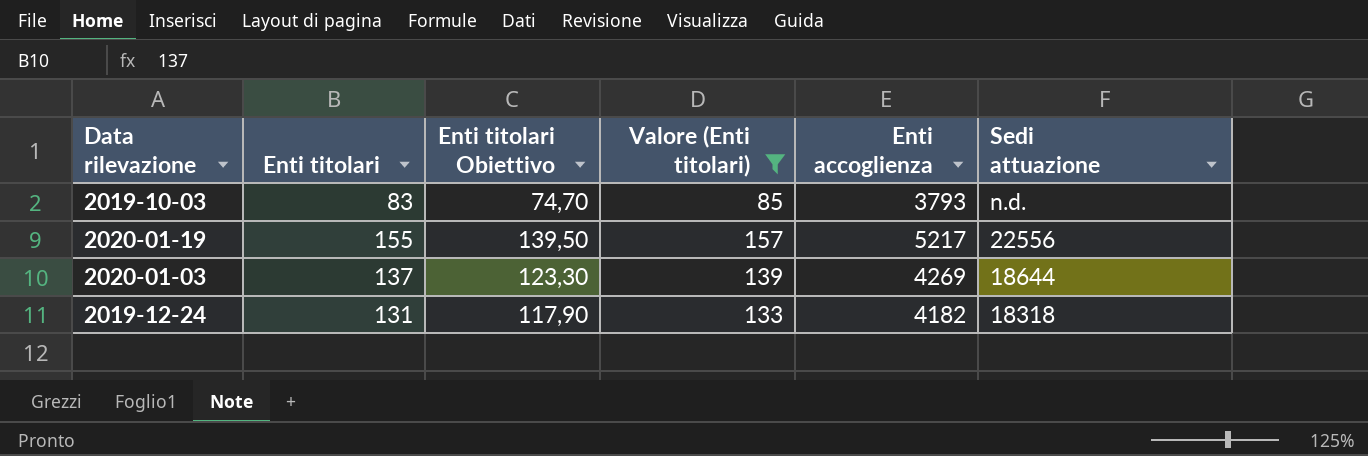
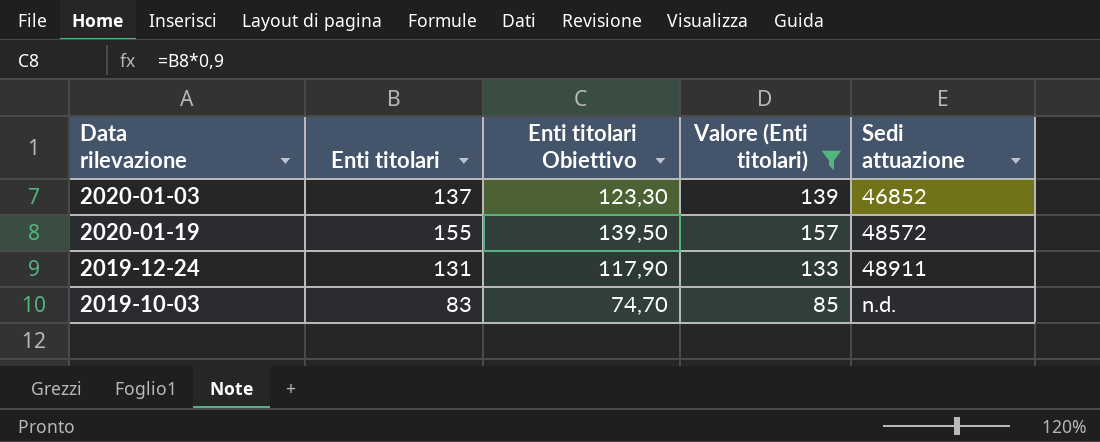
row order: Sedi attuazione descending -> Sedi attuazione ascending
column Enti accoglienza | position: 5 -> none
2020-01-03 | Sedi attuazione: 18644 -> 46852
2020-01-19 | Sedi attuazione: 22556 -> 48572
2019-12-24 | Sedi attuazione: 18318 -> 48911

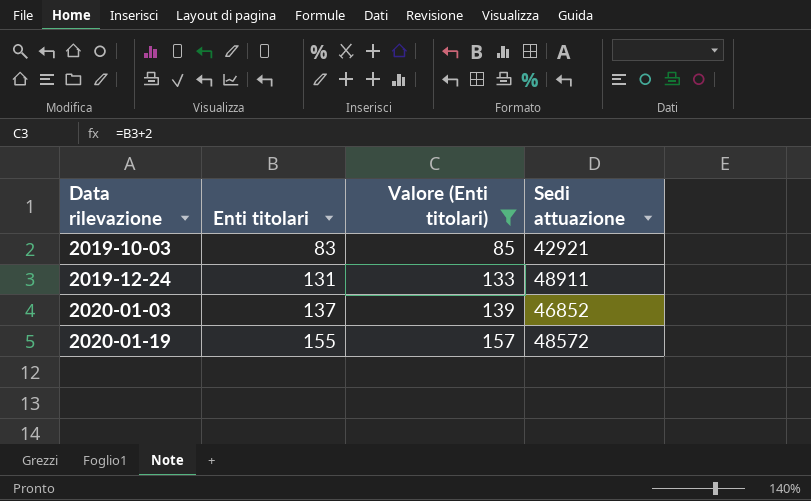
row order: Sedi attuazione ascending -> Data rilevazione ascending
column Enti titolari Obiettivo | formula: [Enti titolari] * 0,9 -> none
2019-10-03 | Sedi attuazione: n.d. -> 42921

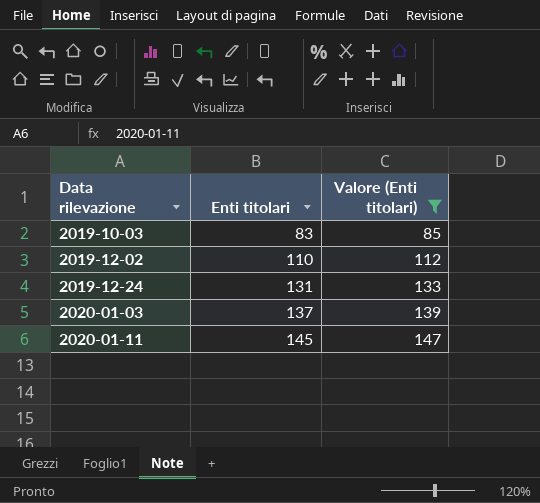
column Sedi attuazione | position: 4 -> none
row 2020-01-19: 155 | 157 | 48572 -> none
row 2019-12-02: none -> 110 | 112
row 2020-01-11: none -> 145 | 147

